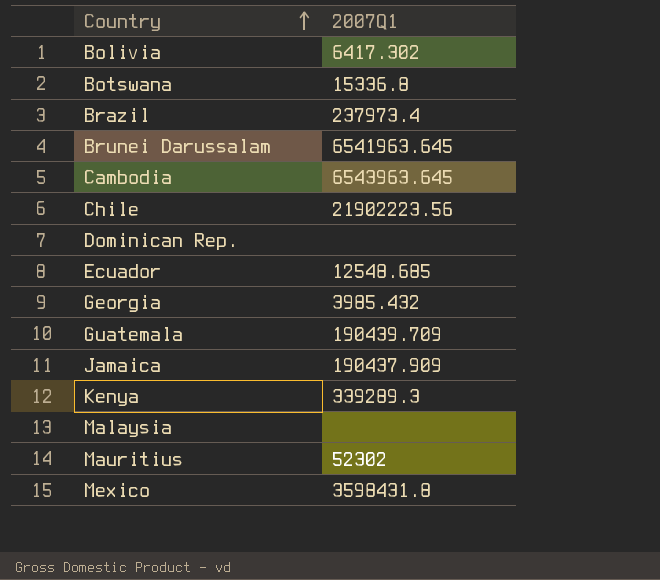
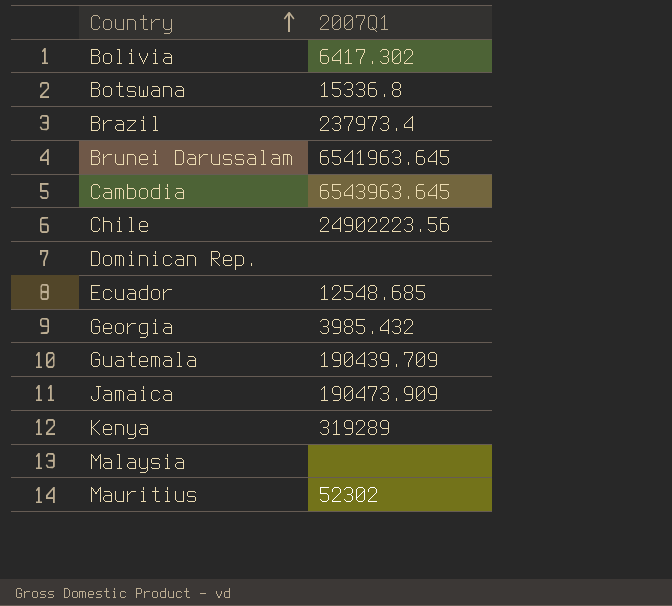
row Mexico: 3598431.8 -> none
Chile | 2007Q1: 21902223.56 -> 24902223.56
Jamaica | 2007Q1: 190437.909 -> 190473.909
Kenya | 2007Q1: 339289.3 -> 319289

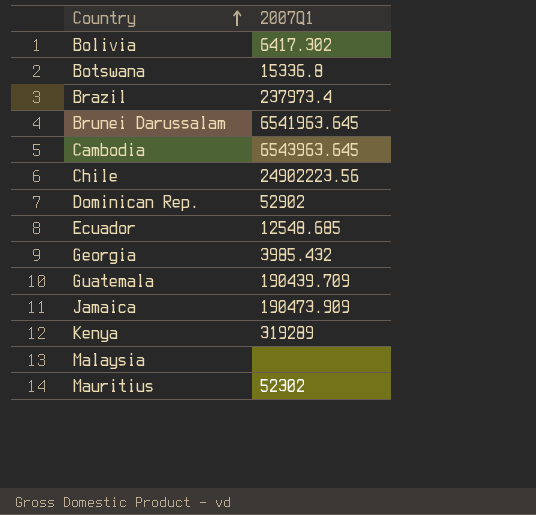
Dominican Rep. | 2007Q1: none -> 52902

